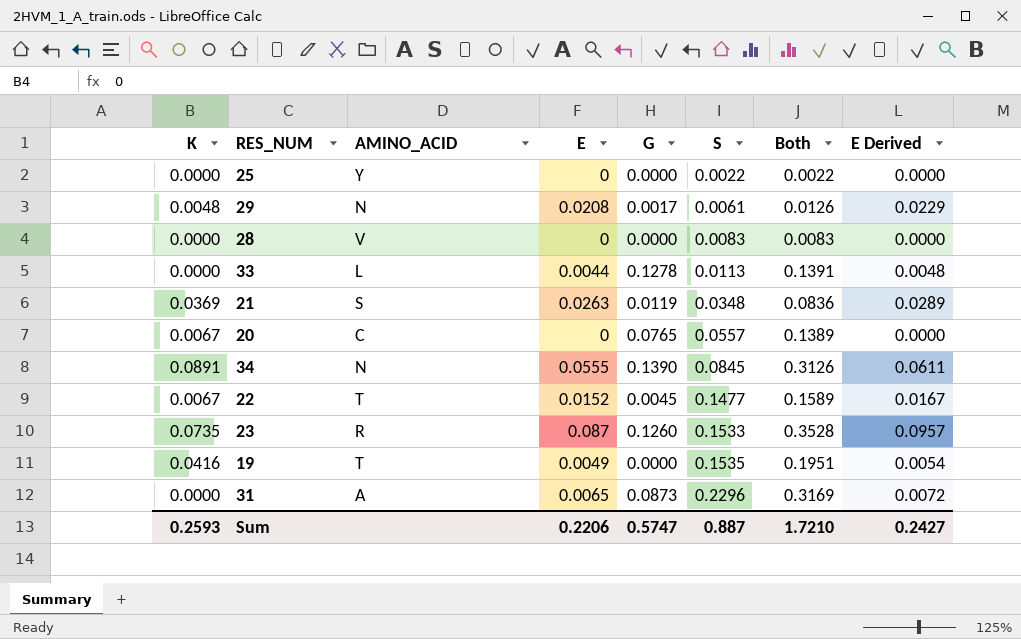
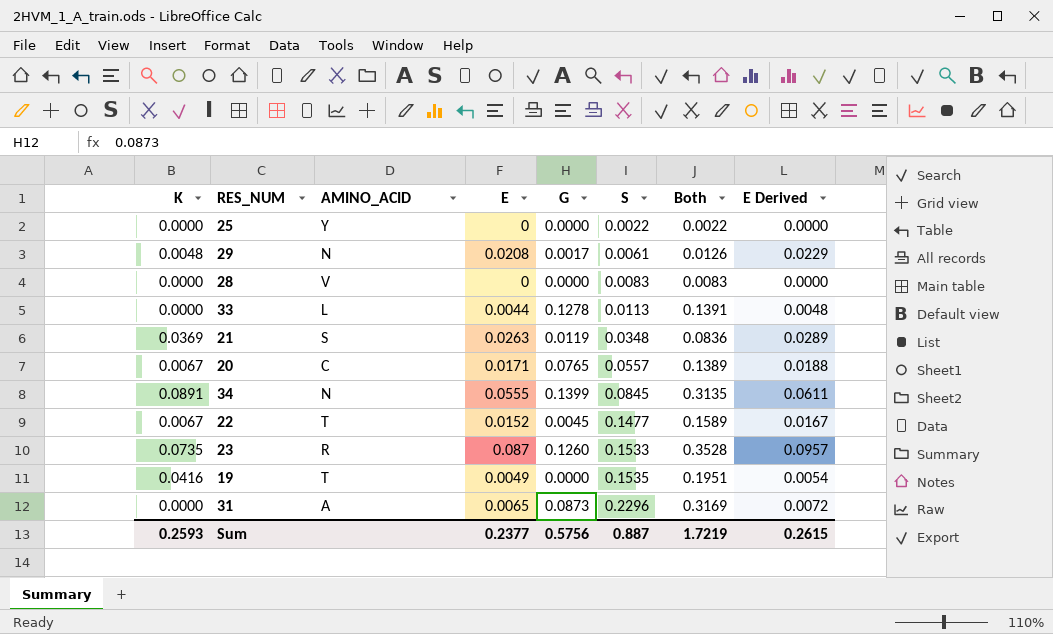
20 | E: 0 -> 0.0171
20 | E Derived: 0.0000 -> 0.0188
34 | G: 0.1390 -> 0.1399
34 | Both: 0.3126 -> 0.3135
Sum | E: 0.2206 -> 0.2377
Sum | G: 0.5747 -> 0.5756
Sum | Both: 1.7210 -> 1.7219
Sum | E Derived: 0.2427 -> 0.2615

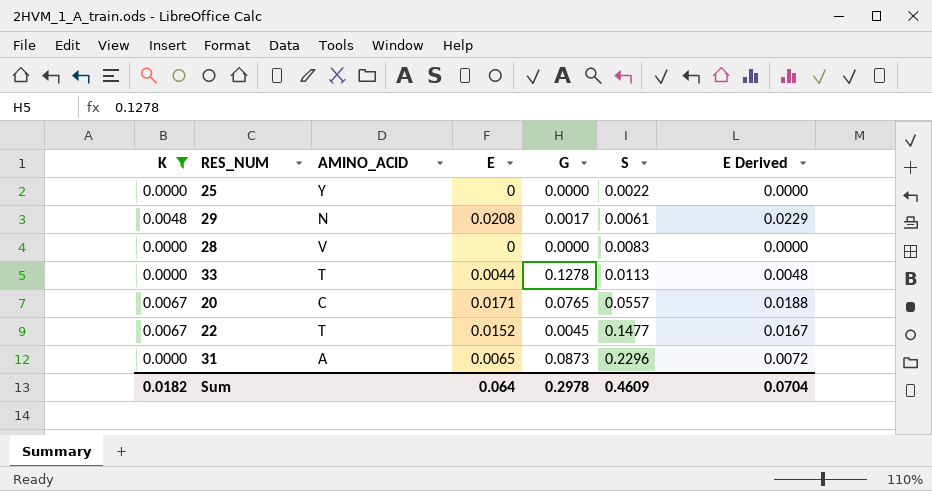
filter: none -> K <= 0.0067
column Both | formula: [K] + [G] + [S] -> none
33 | AMINO_ACID: L -> T
Sum | K: 0.2593 -> 0.0182
Sum | E: 0.2377 -> 0.064
Sum | G: 0.5756 -> 0.2978
Sum | S: 0.887 -> 0.4609
Sum | E Derived: 0.2615 -> 0.0704

